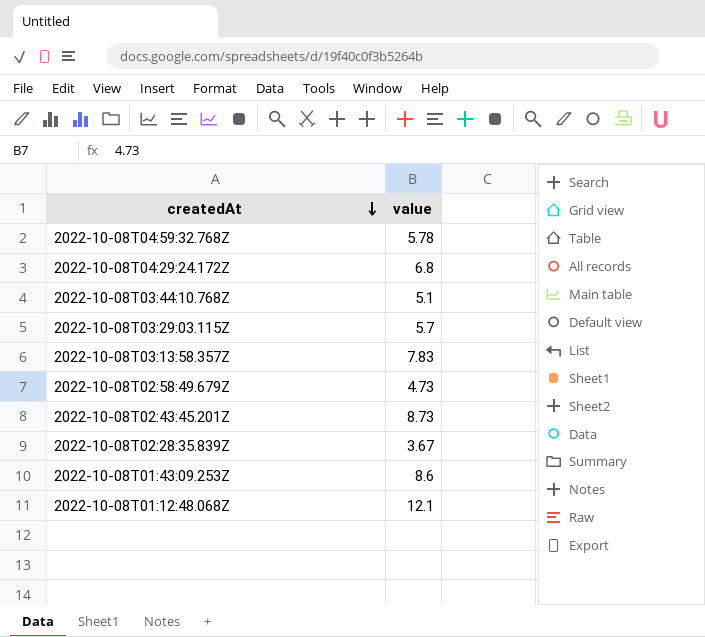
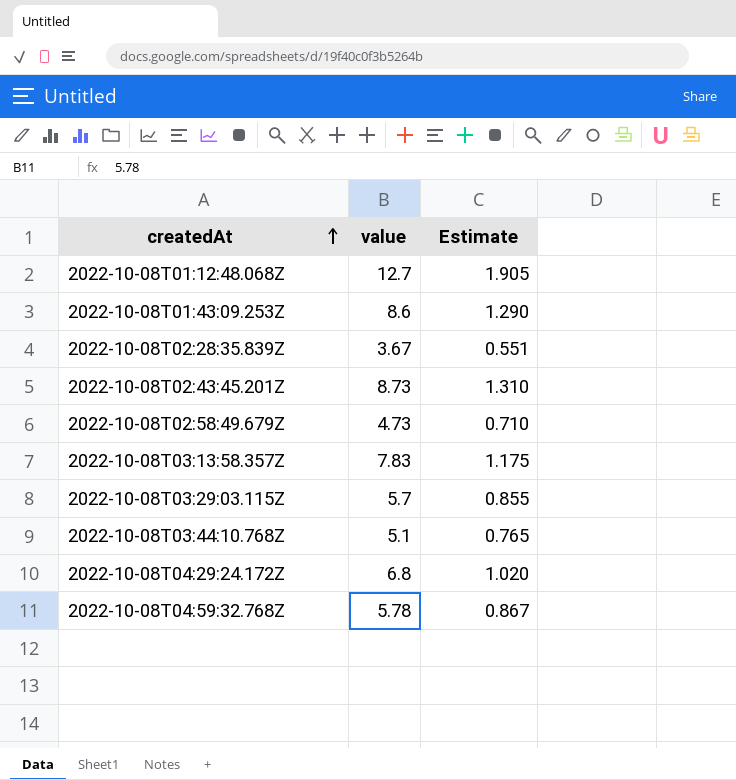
row order: createdAt descending -> createdAt ascending
column Estimate | formula: none -> [value] * 0.15
2022-10-08T01:12:48.068Z | value: 12.1 -> 12.7

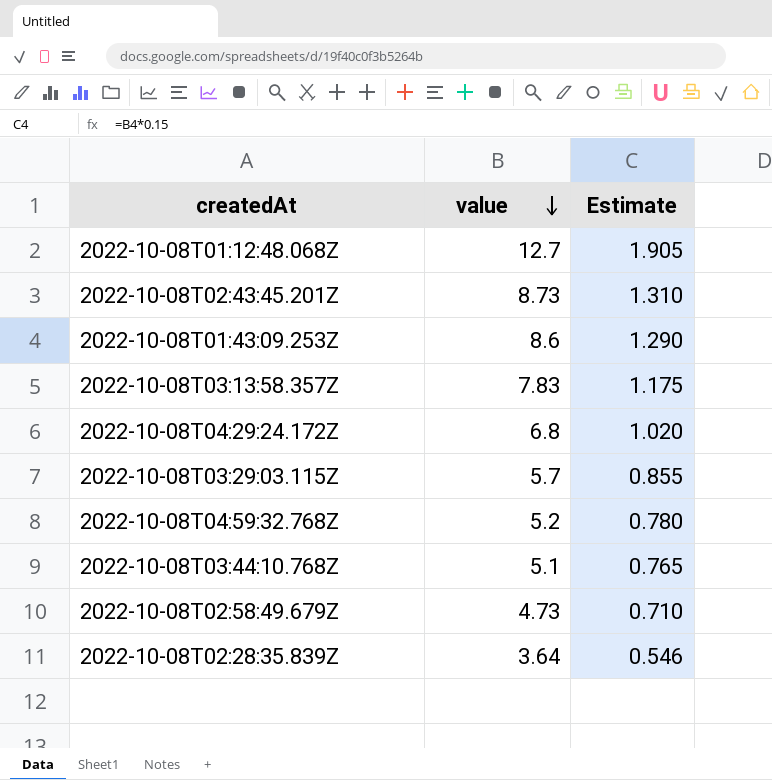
row order: createdAt ascending -> value descending
2022-10-08T04:59:32.768Z | value: 5.78 -> 5.2
2022-10-08T04:59:32.768Z | Estimate: 0.867 -> 0.780
2022-10-08T02:28:35.839Z | value: 3.67 -> 3.64
2022-10-08T02:28:35.839Z | Estimate: 0.551 -> 0.546

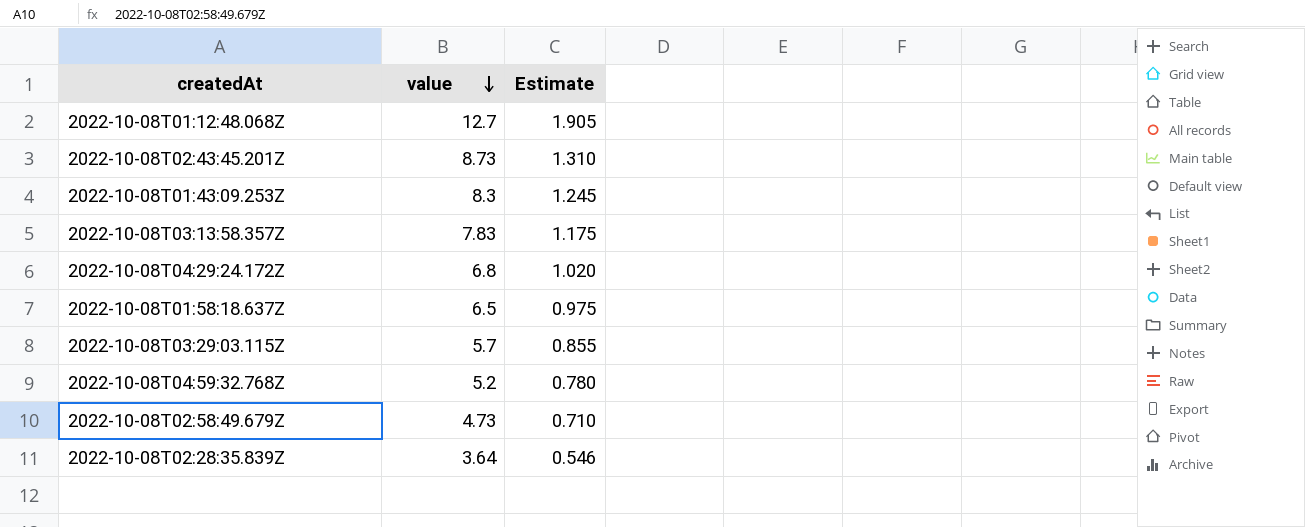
row 2022-10-08T03:44:10.768Z: 5.1 | 0.765 -> none
2022-10-08T01:43:09.253Z | value: 8.6 -> 8.3
2022-10-08T01:43:09.253Z | Estimate: 1.290 -> 1.245
row 2022-10-08T01:58:18.637Z: none -> 6.5 | 0.975

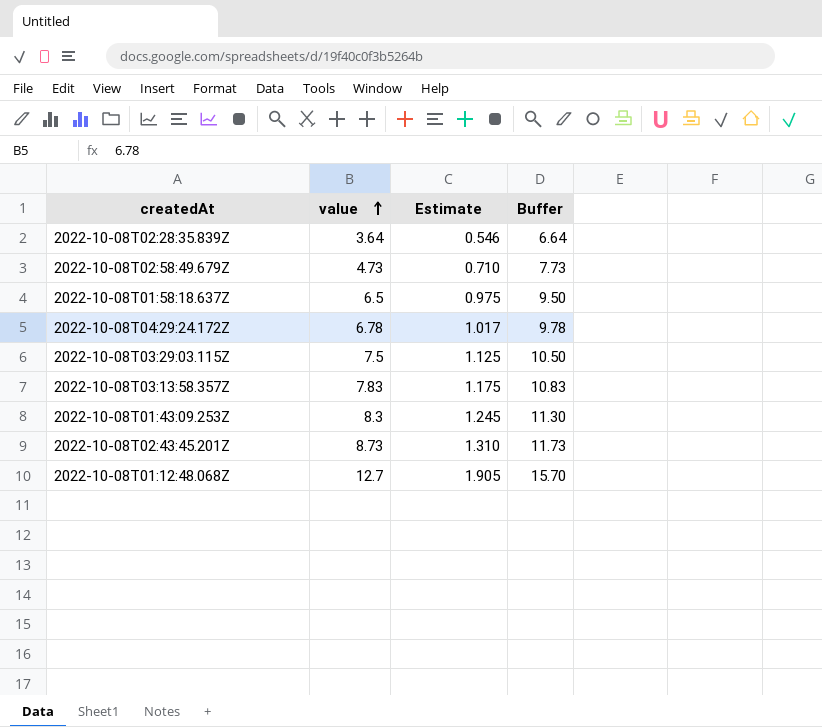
row order: value descending -> value ascending
column Buffer | formula: none -> [value] + 3
row 2022-10-08T04:59:32.768Z: 5.2 | 0.780 -> none
2022-10-08T04:29:24.172Z | value: 6.8 -> 6.78
2022-10-08T04:29:24.172Z | Estimate: 1.020 -> 1.017
2022-10-08T03:29:03.115Z | value: 5.7 -> 7.5
2022-10-08T03:29:03.115Z | Estimate: 0.855 -> 1.125

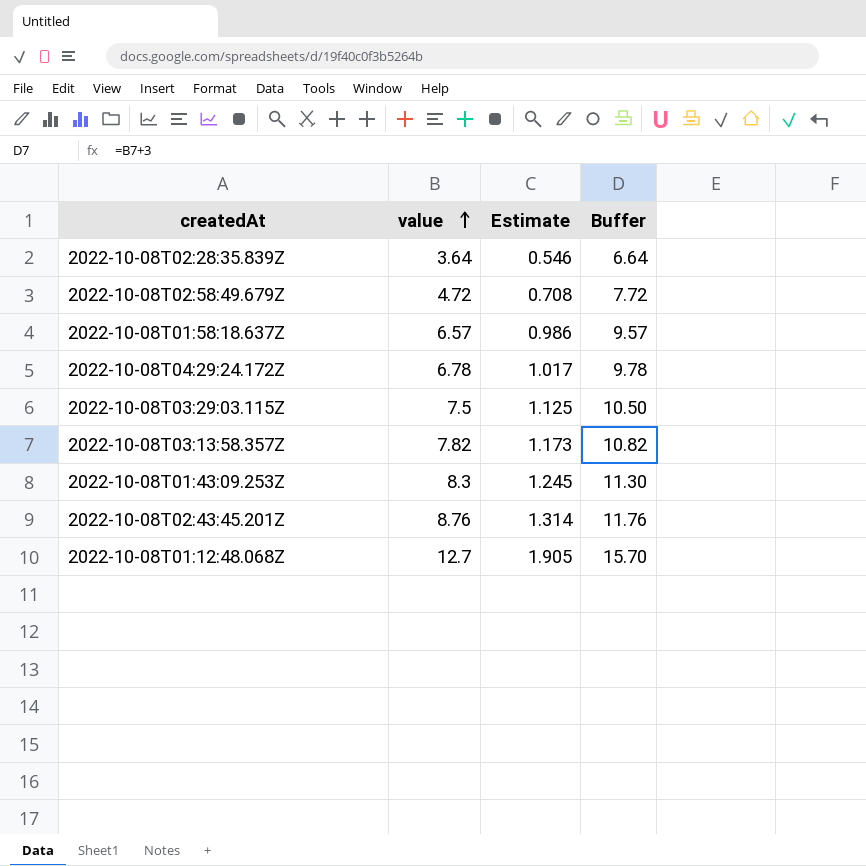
2022-10-08T02:58:49.679Z | value: 4.73 -> 4.72
2022-10-08T02:58:49.679Z | Estimate: 0.710 -> 0.708
2022-10-08T02:58:49.679Z | Buffer: 7.73 -> 7.72
2022-10-08T01:58:18.637Z | value: 6.5 -> 6.57
2022-10-08T01:58:18.637Z | Estimate: 0.975 -> 0.986
2022-10-08T01:58:18.637Z | Buffer: 9.50 -> 9.57
2022-10-08T03:13:58.357Z | value: 7.83 -> 7.82
2022-10-08T03:13:58.357Z | Estimate: 1.175 -> 1.173
2022-10-08T03:13:58.357Z | Buffer: 10.83 -> 10.82
2022-10-08T02:43:45.201Z | value: 8.73 -> 8.76
2022-10-08T02:43:45.201Z | Estimate: 1.310 -> 1.314
2022-10-08T02:43:45.201Z | Buffer: 11.73 -> 11.76

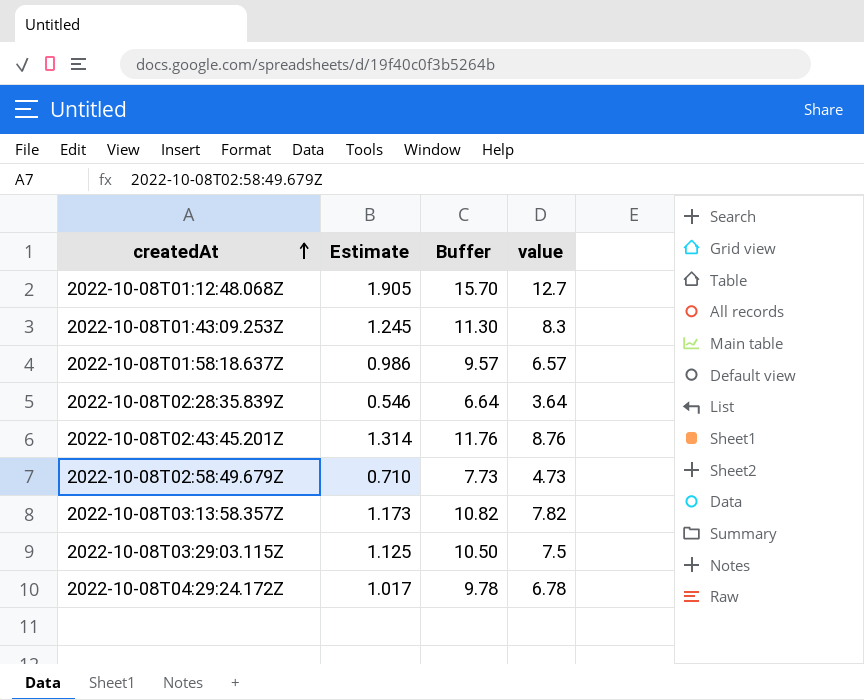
row order: value ascending -> createdAt ascending
column value | position: 2 -> 4
2022-10-08T02:58:49.679Z | Estimate: 0.708 -> 0.710
2022-10-08T02:58:49.679Z | Buffer: 7.72 -> 7.73
2022-10-08T02:58:49.679Z | value: 4.72 -> 4.73

